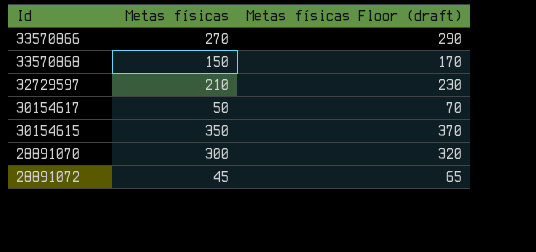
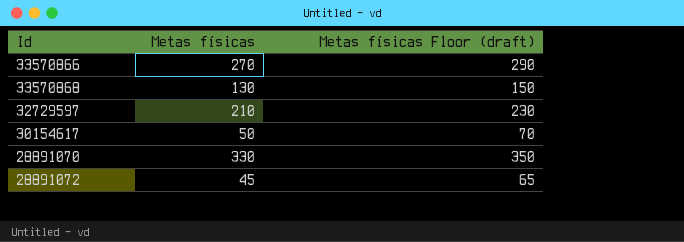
row 30154615: 350 | 370 -> none
33570868 | Metas físicas: 150 -> 130
33570868 | Metas físicas Floor (draft): 170 -> 150
28891070 | Metas físicas: 300 -> 330
28891070 | Metas físicas Floor (draft): 320 -> 350

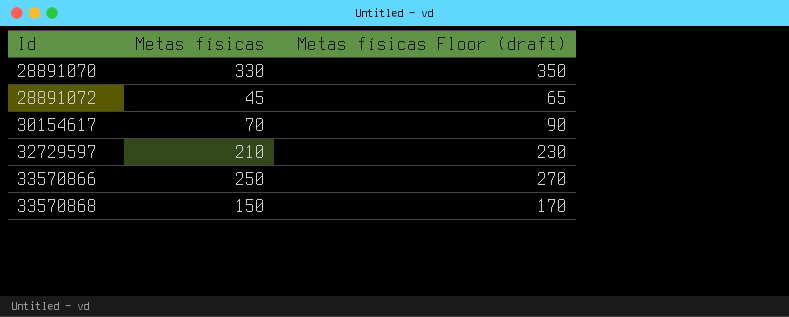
row order: none -> Id ascending
30154617 | Metas físicas: 50 -> 70
30154617 | Metas físicas Floor (draft): 70 -> 90
33570866 | Metas físicas: 270 -> 250
33570866 | Metas físicas Floor (draft): 290 -> 270
33570868 | Metas físicas: 130 -> 150
33570868 | Metas físicas Floor (draft): 150 -> 170

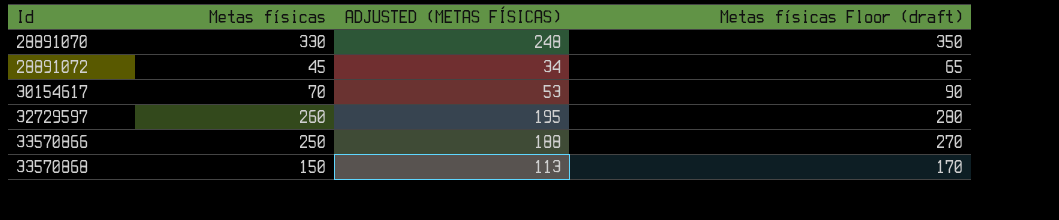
column ADJUSTED (METAS FÍSICAS) | formula: none -> [Metas físicas] * 0.75
32729597 | Metas físicas: 210 -> 260
32729597 | Metas físicas Floor (draft): 230 -> 280

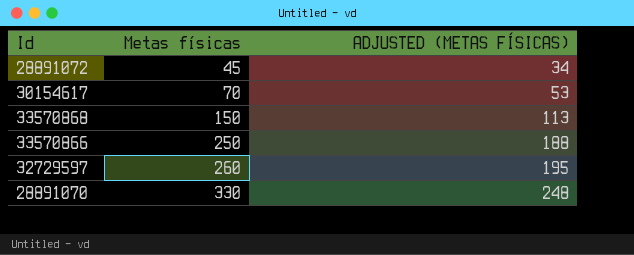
row order: Id ascending -> Metas físicas ascending
column Metas físicas Floor (draft) | formula: [Metas físicas] + 20 -> none

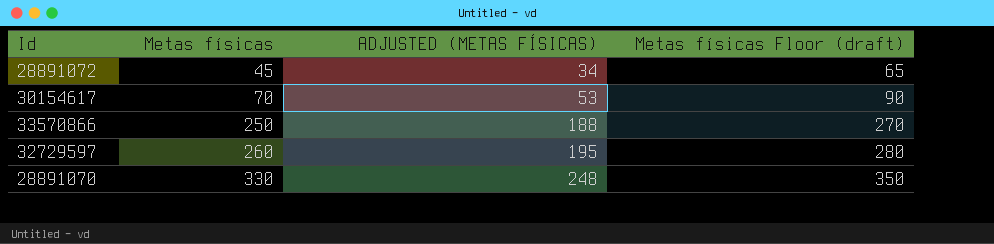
column Metas físicas Floor (draft) | formula: none -> [Metas físicas] + 20
row 33570868: 150 | 113 -> none

